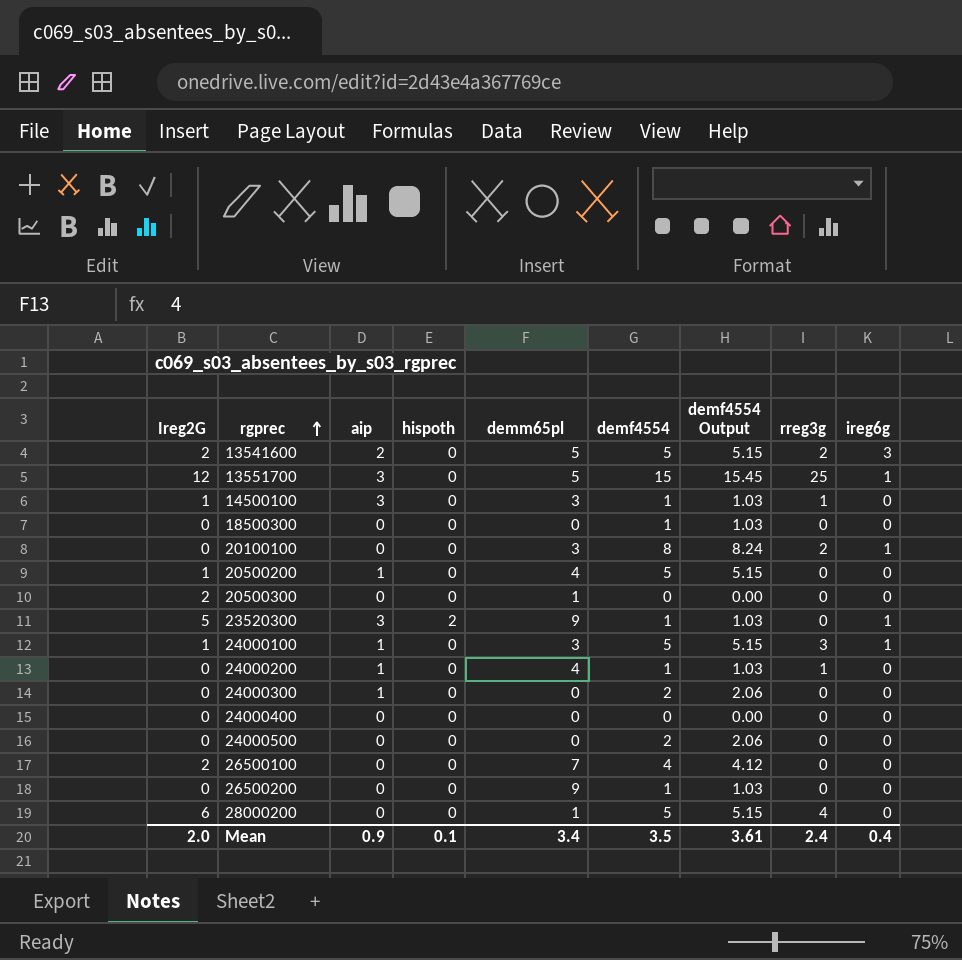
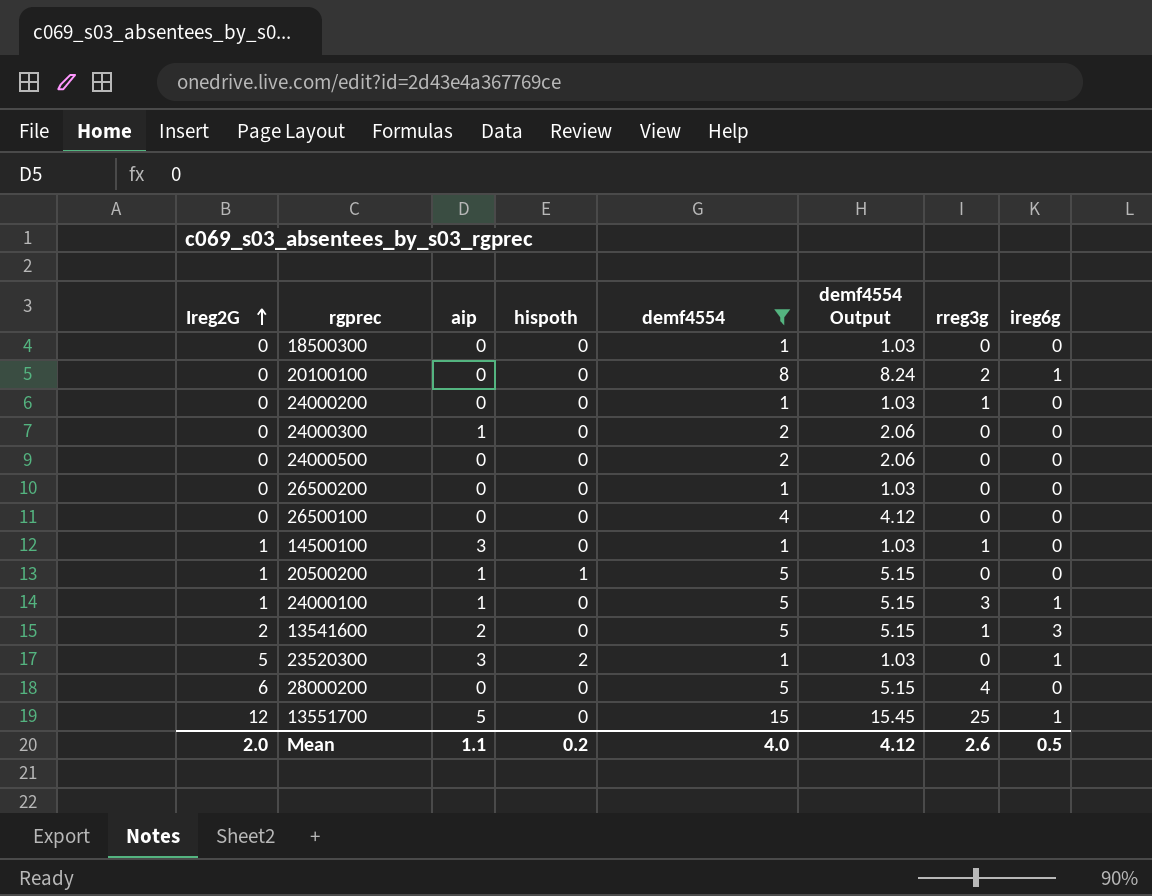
filter: none -> demf4554 != 0
row order: rgprec ascending -> Ireg2G ascending
column demm65pl | position: 5 -> none
24000200 | aip: 1 -> 0
26500100 | Ireg2G: 2 -> 0
20500200 | hispoth: 0 -> 1
13541600 | rreg3g: 2 -> 1
13551700 | aip: 3 -> 5
Mean | aip: 0.9 -> 1.1
Mean | hispoth: 0.1 -> 0.2
Mean | demf4554: 3.5 -> 4.0
Mean | demf4554 Output: 3.61 -> 4.12
Mean | rreg3g: 2.4 -> 2.6
Mean | ireg6g: 0.4 -> 0.5

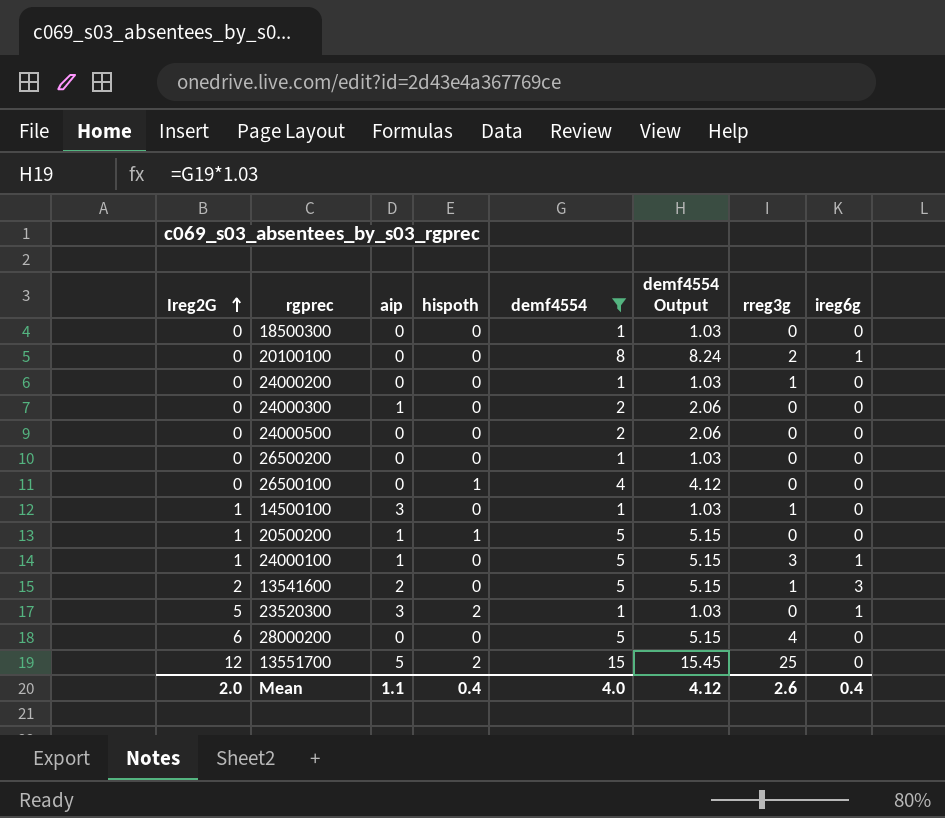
26500100 | hispoth: 0 -> 1
13551700 | hispoth: 0 -> 2
13551700 | ireg6g: 1 -> 0
Mean | hispoth: 0.2 -> 0.4
Mean | ireg6g: 0.5 -> 0.4

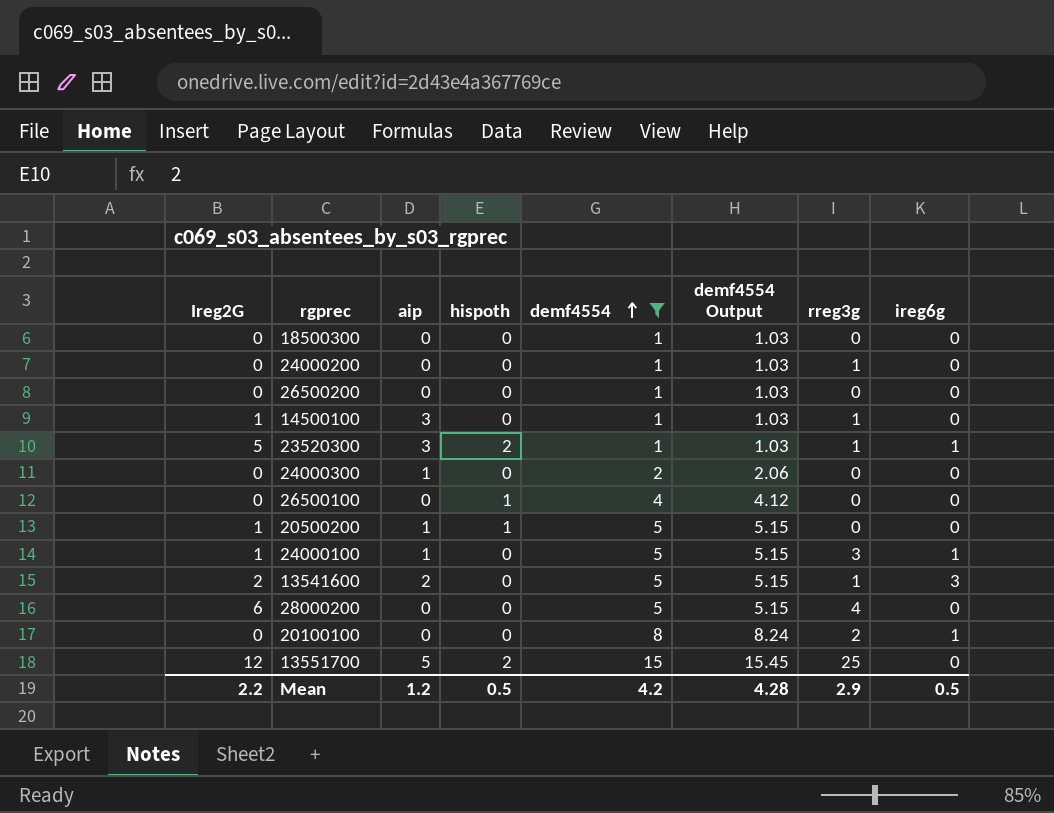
row order: Ireg2G ascending -> demf4554 ascending
row 24000500: 0 | 0 | 0 | 2 | 2.06 | 0 | 0 -> none
23520300 | rreg3g: 0 -> 1
Mean | Ireg2G: 2.0 -> 2.2
Mean | aip: 1.1 -> 1.2
Mean | hispoth: 0.4 -> 0.5
Mean | demf4554: 4.0 -> 4.2
Mean | demf4554 Output: 4.12 -> 4.28
Mean | rreg3g: 2.6 -> 2.9
Mean | ireg6g: 0.4 -> 0.5

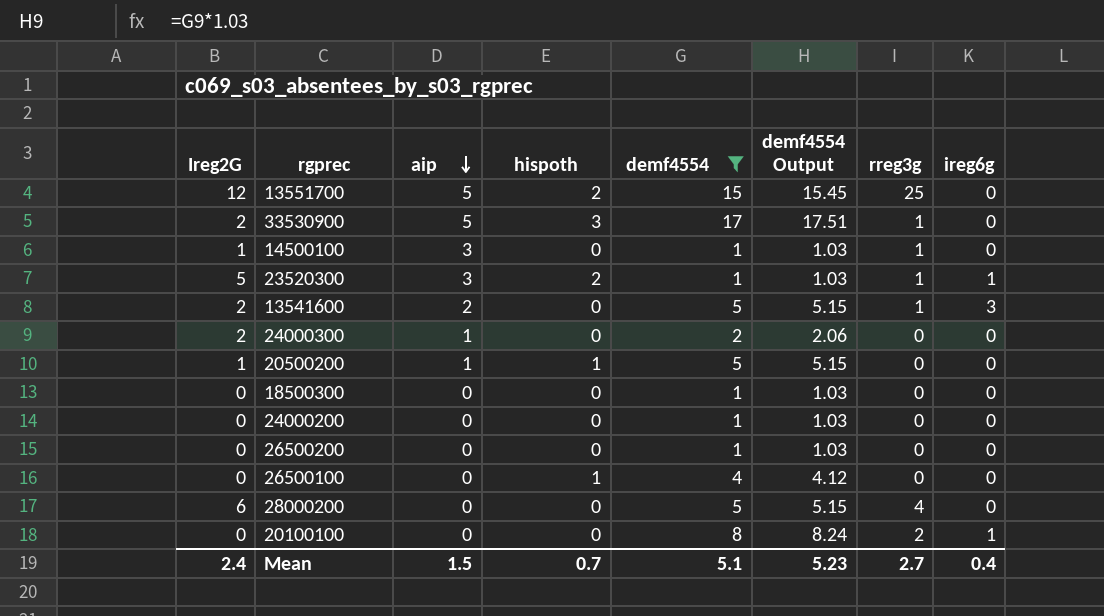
row order: demf4554 ascending -> aip descending
row 24000100: 1 | 1 | 0 | 5 | 5.15 | 3 | 1 -> none
row 33530900: none -> 2 | 5 | 3 | 17 | 17.51 | 1 | 0
24000300 | Ireg2G: 0 -> 2
24000200 | rreg3g: 1 -> 0
Mean | Ireg2G: 2.2 -> 2.4
Mean | aip: 1.2 -> 1.5
Mean | hispoth: 0.5 -> 0.7
Mean | demf4554: 4.2 -> 5.1
Mean | demf4554 Output: 4.28 -> 5.23
Mean | rreg3g: 2.9 -> 2.7
Mean | ireg6g: 0.5 -> 0.4

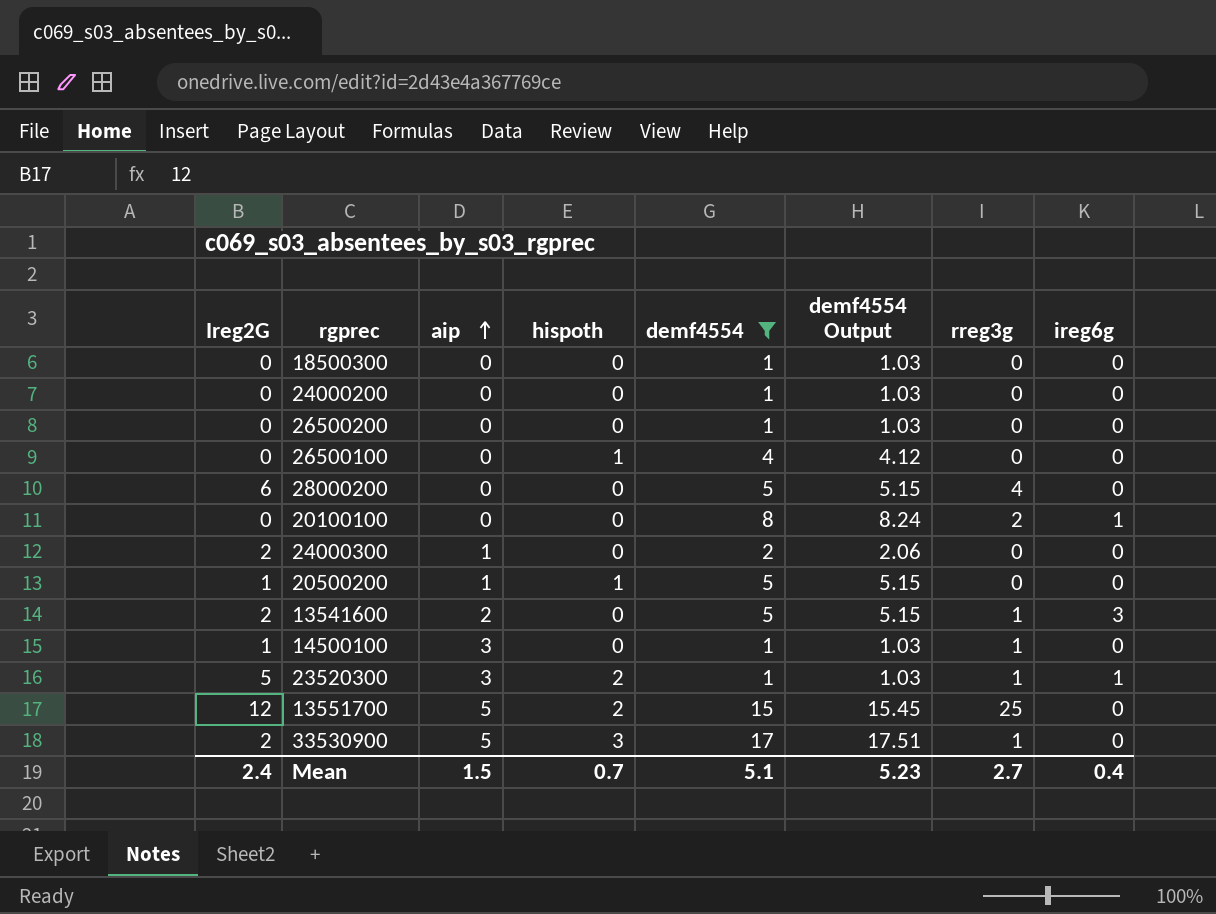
row order: aip descending -> aip ascending

